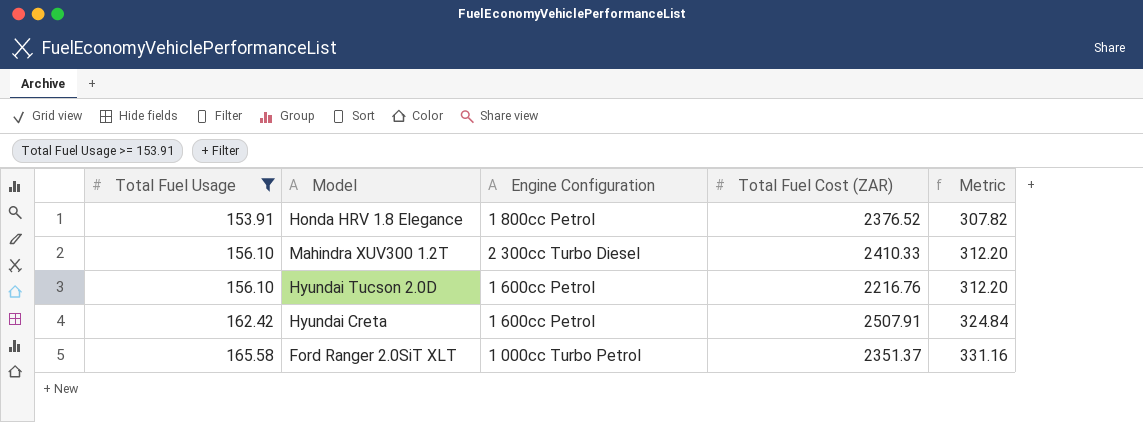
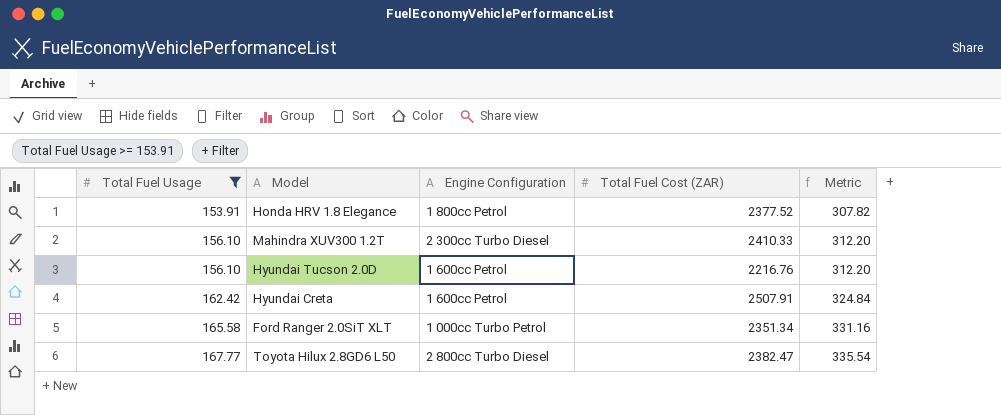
Honda HRV 1.8 Elegance | Total Fuel Cost (ZAR): 2376.52 -> 2377.52
Ford Ranger 2.0SiT XLT | Total Fuel Cost (ZAR): 2351.37 -> 2351.34
row Toyota Hilux 2.8GD6 L50: none -> 167.77 | 2 800cc Turbo Diesel | 2382.47 | 335.54

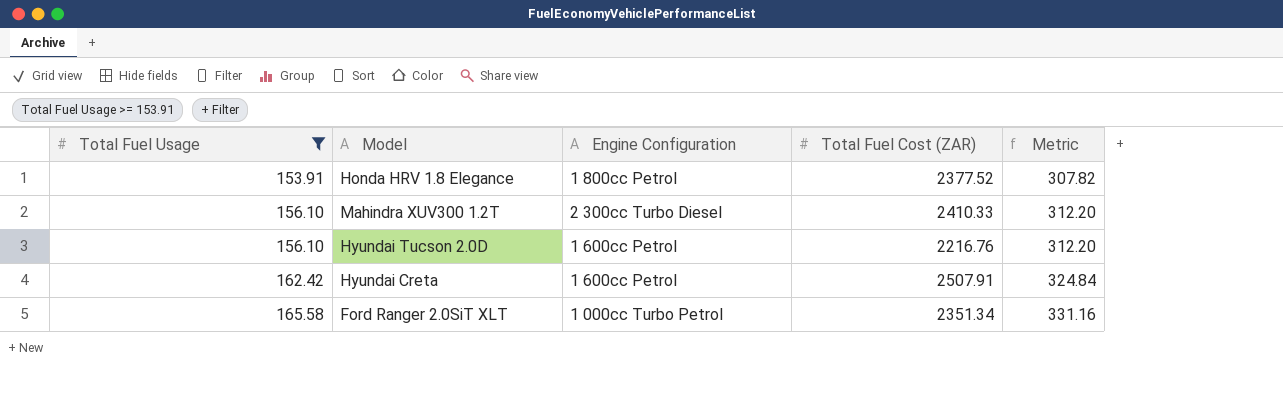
row Toyota Hilux 2.8GD6 L50: 167.77 | 2 800cc Turbo Diesel | 2382.47 | 335.54 -> none

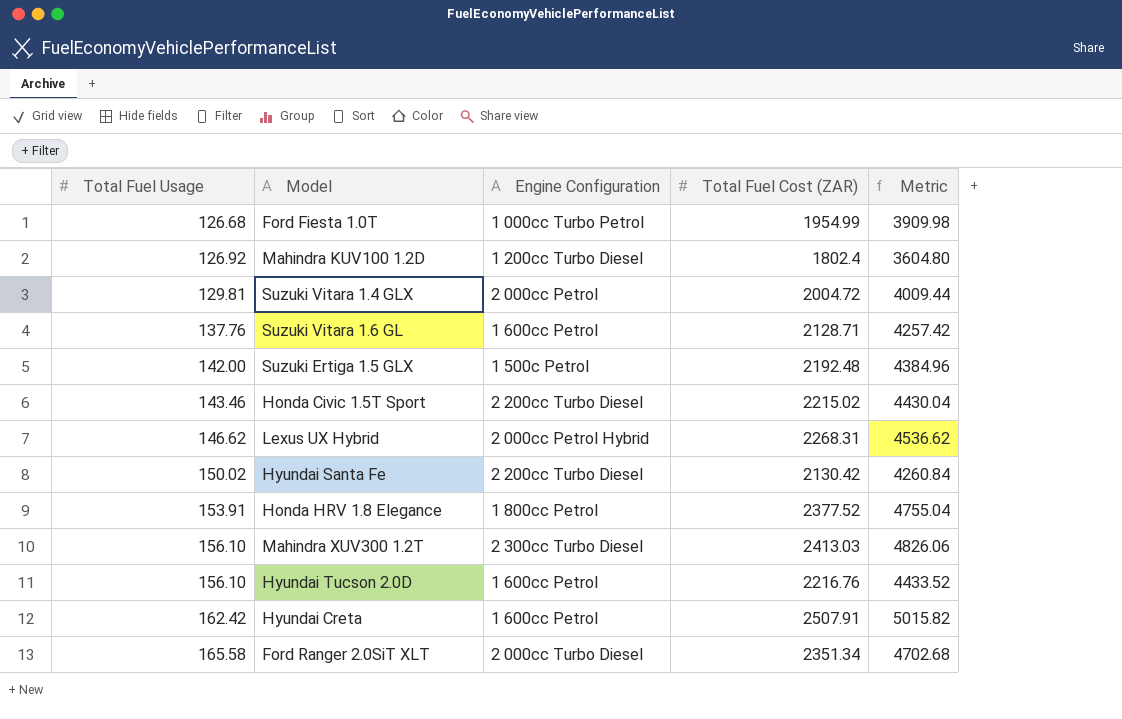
filter: Total Fuel Usage >= 153.91 -> none
column Metric | formula: [Total Fuel Usage] * 2 -> [Total Fuel Cost (ZAR)] * 2
Mahindra XUV300 1.2T | Total Fuel Cost (ZAR): 2410.33 -> 2413.03
Ford Ranger 2.0SiT XLT | Engine Configuration: 1 000cc Turbo Petrol -> 2 000cc Turbo Diesel

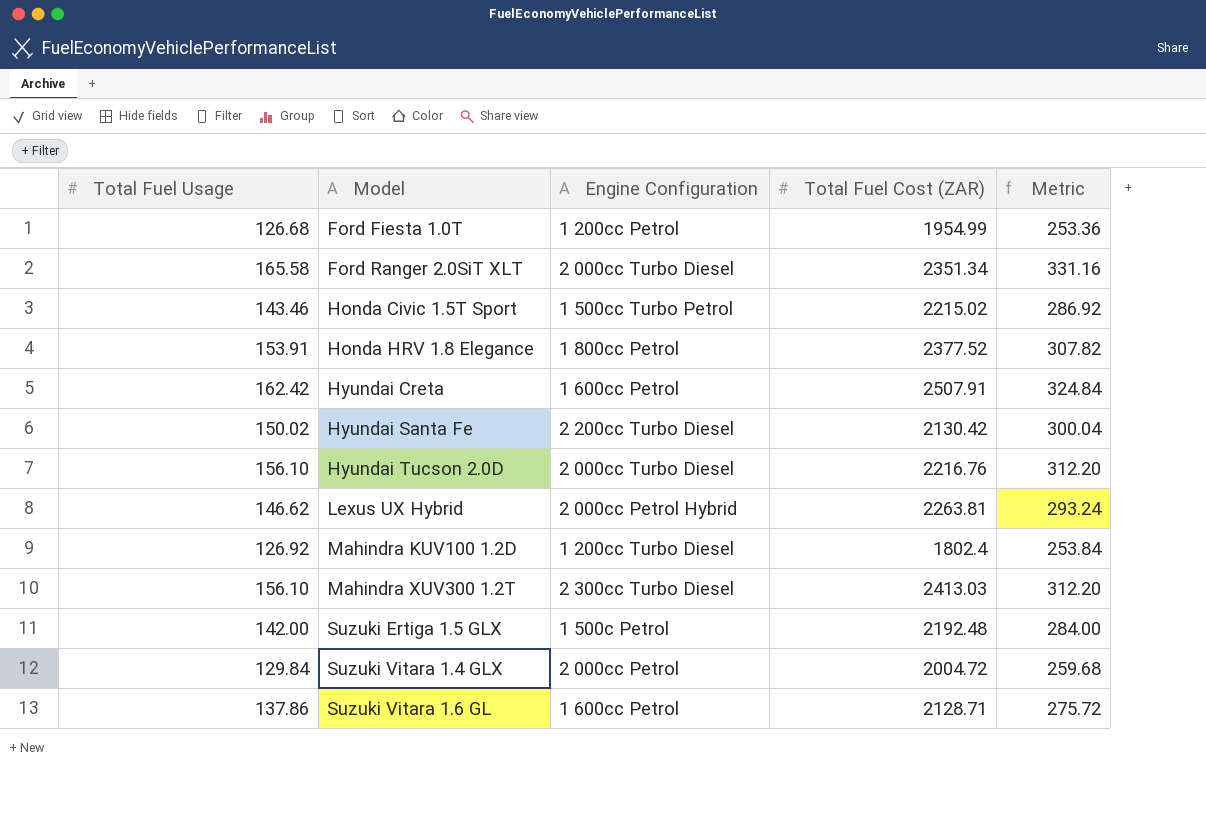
row order: Total Fuel Usage ascending -> Model ascending
column Metric | formula: [Total Fuel Cost (ZAR)] * 2 -> [Total Fuel Usage] * 2
Ford Fiesta 1.0T | Engine Configuration: 1 000cc Turbo Petrol -> 1 200cc Petrol
Honda Civic 1.5T Sport | Engine Configuration: 2 200cc Turbo Diesel -> 1 500cc Turbo Petrol
Hyundai Tucson 2.0D | Engine Configuration: 1 600cc Petrol -> 2 000cc Turbo Diesel
Lexus UX Hybrid | Total Fuel Cost (ZAR): 2268.31 -> 2263.81
Suzuki Vitara 1.4 GLX | Total Fuel Usage: 129.81 -> 129.84
Suzuki Vitara 1.6 GL | Total Fuel Usage: 137.76 -> 137.86

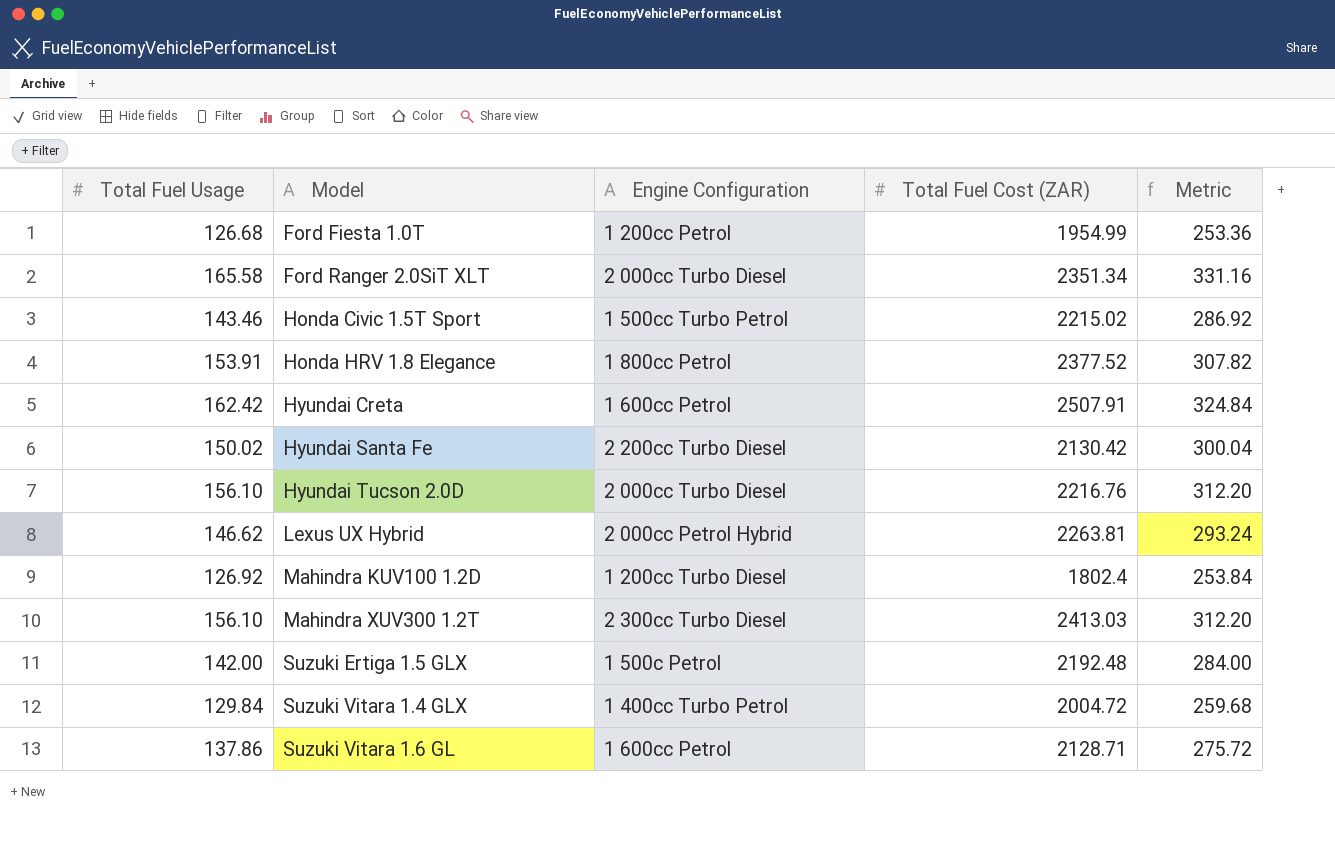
Suzuki Vitara 1.4 GLX | Engine Configuration: 2 000cc Petrol -> 1 400cc Turbo Petrol

